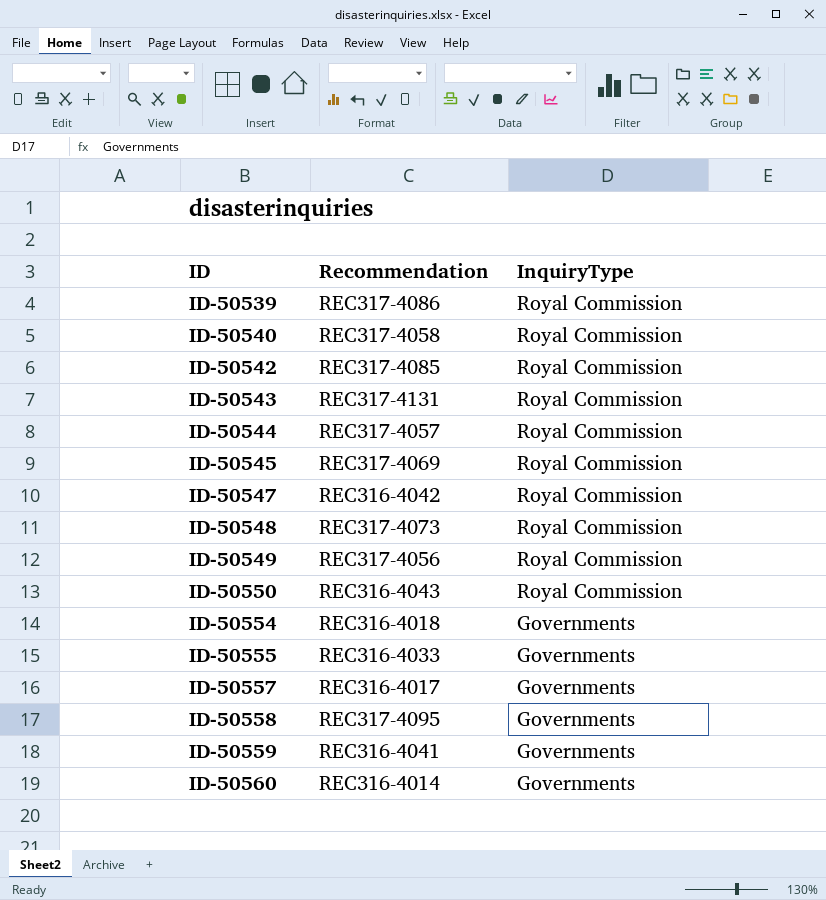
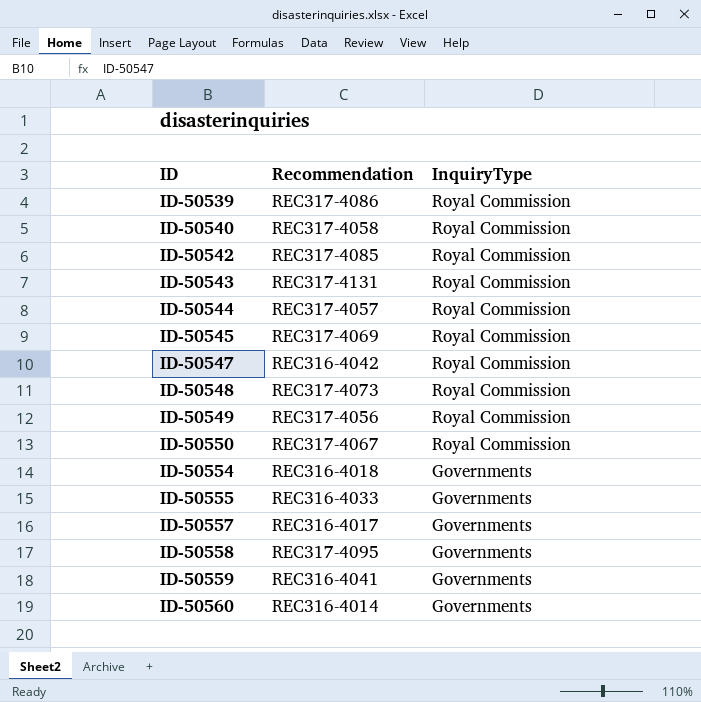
ID-50550 | Recommendation: REC316-4043 -> REC317-4067

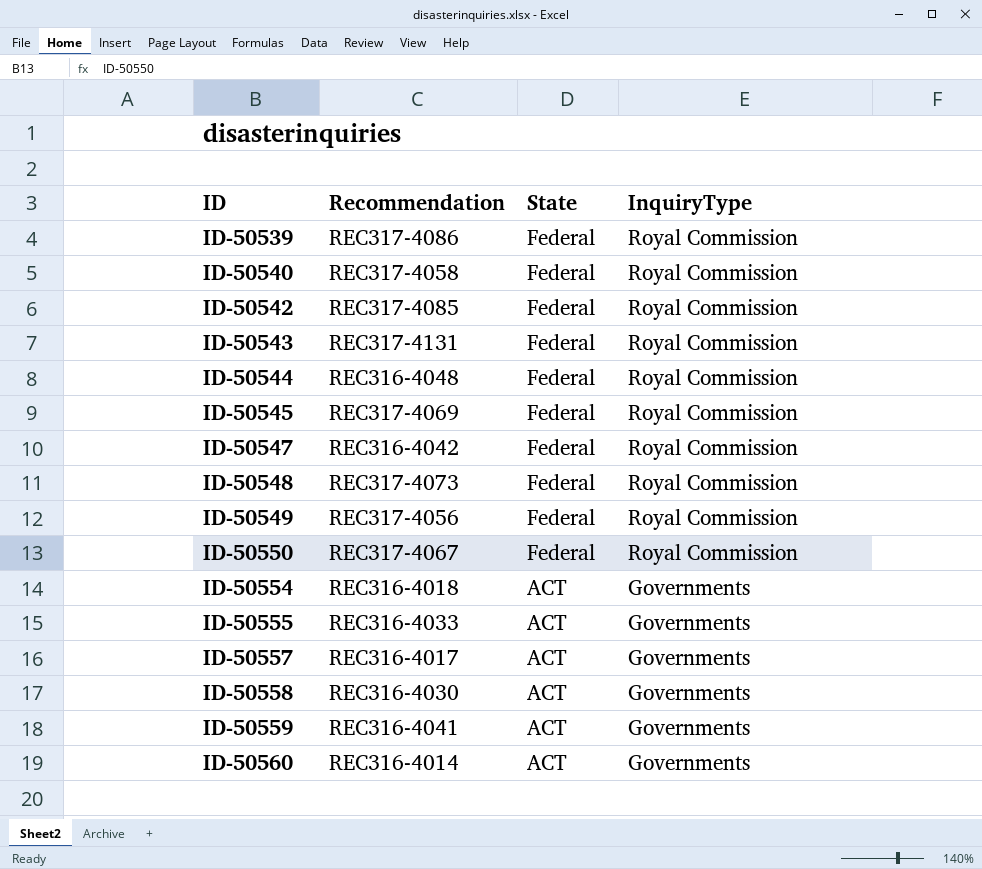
column State | position: none -> 3
ID-50544 | Recommendation: REC317-4057 -> REC316-4048
ID-50558 | Recommendation: REC317-4095 -> REC316-4030

